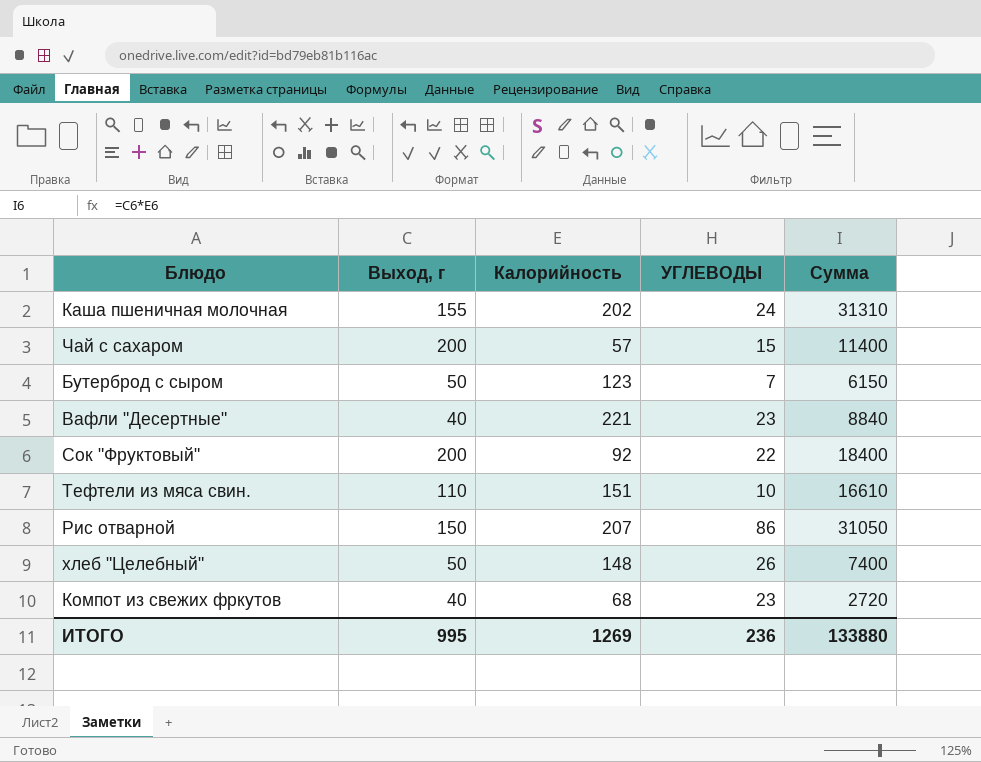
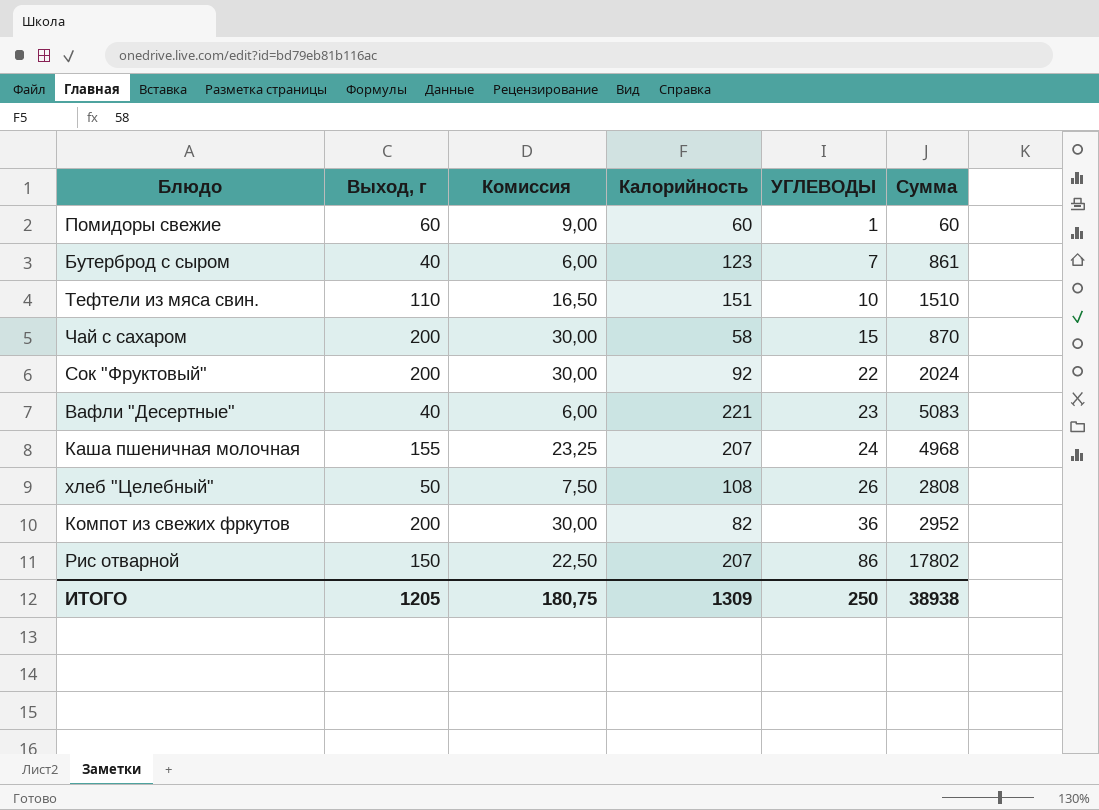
row order: none -> УГЛЕВОДЫ ascending
column Комиссия | formula: none -> [Выход, г] * 0,15
column Сумма | formula: [Выход, г] * [Калорийность] -> [Калорийность] * [УГЛЕВОДЫ]
row Помидоры свежие: none -> 60 | 9,00 | 60 | 1 | 60
Бутерброд с сыром | Выход, г: 50 -> 40
Чай с сахаром | Калорийность: 57 -> 58
Каша пшеничная молочная | Калорийность: 202 -> 207
хлеб "Целебный" | Калорийность: 148 -> 108
Компот из свежих фркутов | Выход, г: 40 -> 200
Компот из свежих фркутов | Калорийность: 68 -> 82
Компот из свежих фркутов | УГЛЕВОДЫ: 23 -> 36
ИТОГО | Выход, г: 995 -> 1205
ИТОГО | Калорийность: 1269 -> 1309
ИТОГО | УГЛЕВОДЫ: 236 -> 250
ИТОГО | Сумма: 133880 -> 38938

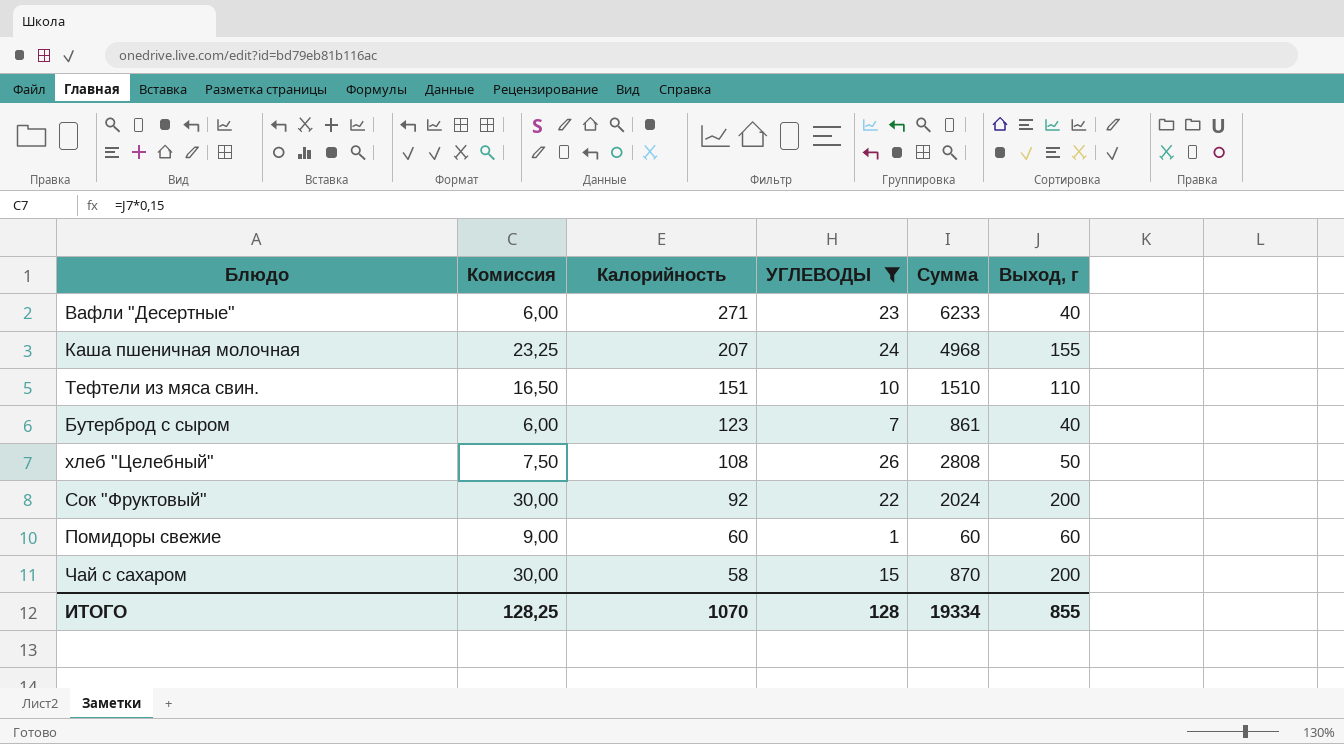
filter: none -> УГЛЕВОДЫ <= 26
row order: УГЛЕВОДЫ ascending -> Калорийность descending
column Выход, г | position: 2 -> 6
Вафли "Десертные" | Калорийность: 221 -> 271
Вафли "Десертные" | Сумма: 5083 -> 6233
ИТОГО | Комиссия: 180,75 -> 128,25
ИТОГО | Калорийность: 1309 -> 1070
ИТОГО | УГЛЕВОДЫ: 250 -> 128
ИТОГО | Сумма: 38938 -> 19334
ИТОГО | Выход, г: 1205 -> 855

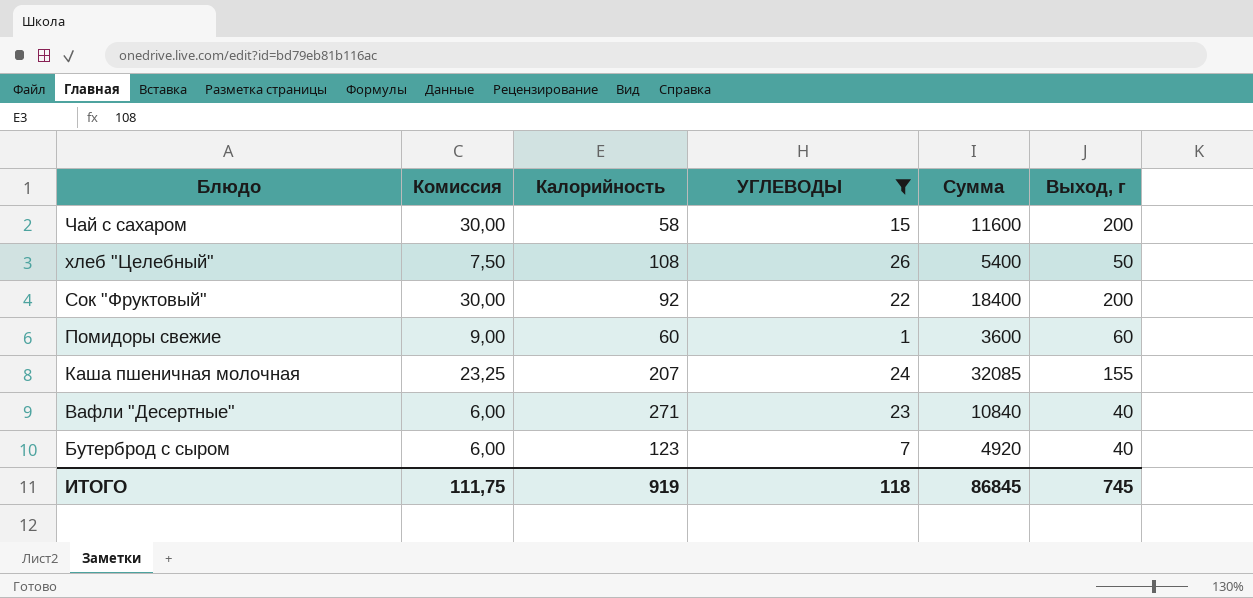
row order: Калорийность descending -> Блюдо descending
column Сумма | formula: [Калорийность] * [УГЛЕВОДЫ] -> [Калорийность] * [Выход, г]
row Тефтели из мяса свин.: 16,50 | 151 | 10 | 1510 | 110 -> none
ИТОГО | Комиссия: 128,25 -> 111,75
ИТОГО | Калорийность: 1070 -> 919
ИТОГО | УГЛЕВОДЫ: 128 -> 118
ИТОГО | Сумма: 19334 -> 86845
ИТОГО | Выход, г: 855 -> 745

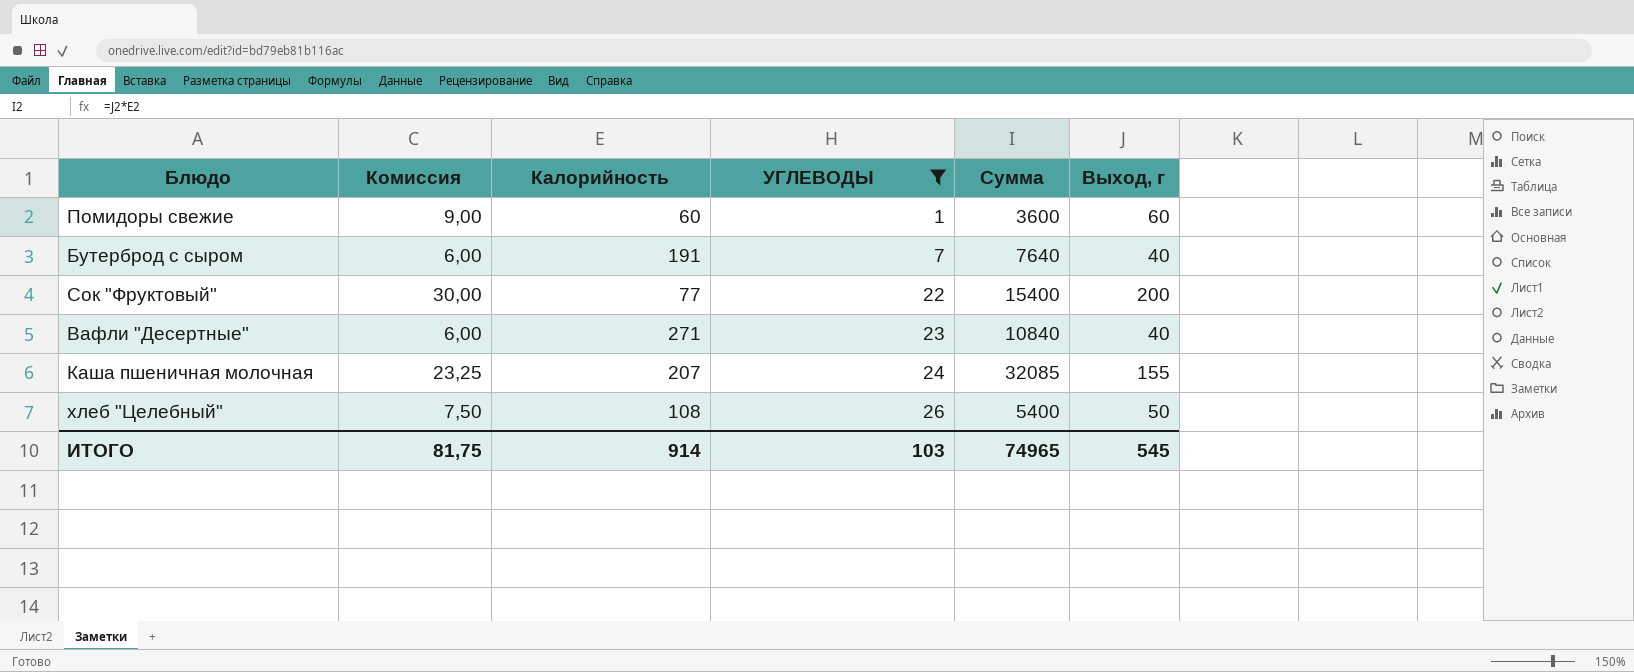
row order: Блюдо descending -> УГЛЕВОДЫ ascending
row Чай с сахаром: 30,00 | 58 | 15 | 11600 | 200 -> none
Бутерброд с сыром | Калорийность: 123 -> 191
Бутерброд с сыром | Сумма: 4920 -> 7640
Сок "Фруктовый" | Калорийность: 92 -> 77
Сок "Фруктовый" | Сумма: 18400 -> 15400
ИТОГО | Комиссия: 111,75 -> 81,75
ИТОГО | Калорийность: 919 -> 914
ИТОГО | УГЛЕВОДЫ: 118 -> 103
ИТОГО | Сумма: 86845 -> 74965
ИТОГО | Выход, г: 745 -> 545

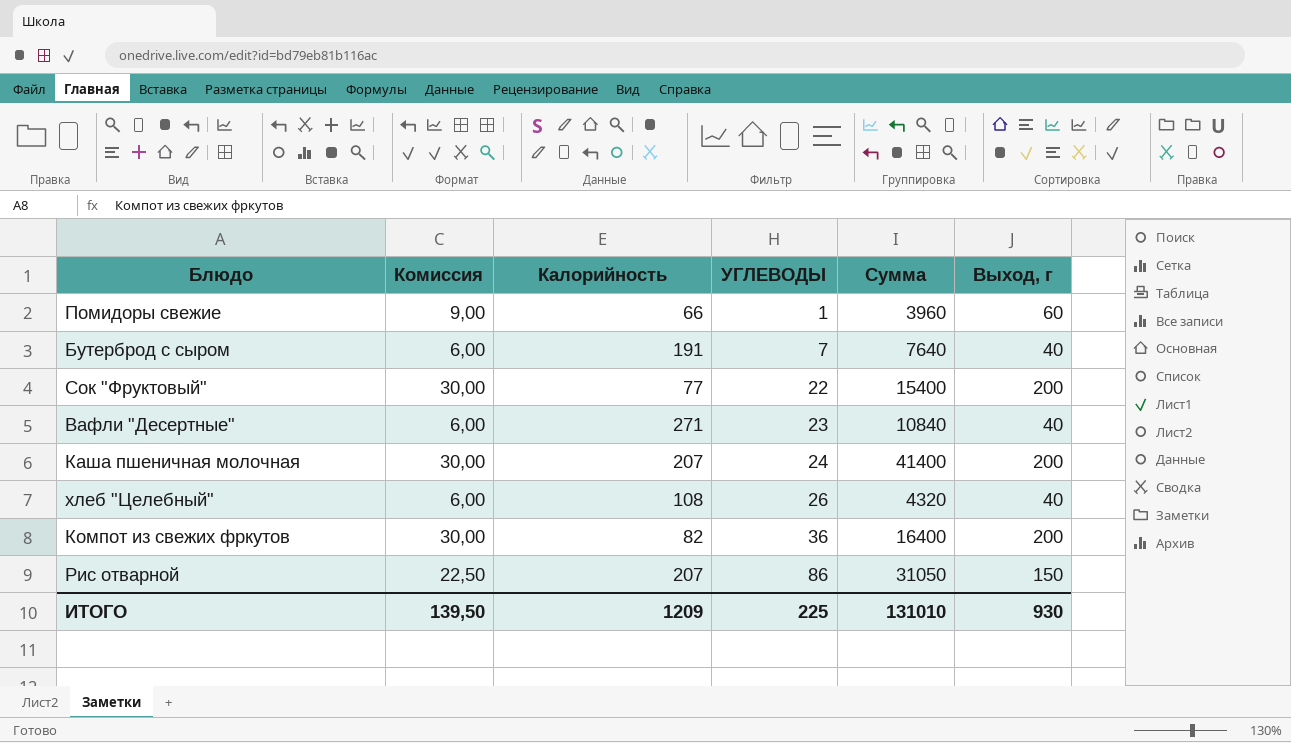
filter: УГЛЕВОДЫ <= 26 -> none
Помидоры свежие | Калорийность: 60 -> 66
Помидоры свежие | Сумма: 3600 -> 3960
Каша пшеничная молочная | Комиссия: 23,25 -> 30,00
Каша пшеничная молочная | Сумма: 32085 -> 41400
Каша пшеничная молочная | Выход, г: 155 -> 200
хлеб "Целебный" | Комиссия: 7,50 -> 6,00
хлеб "Целебный" | Сумма: 5400 -> 4320
хлеб "Целебный" | Выход, г: 50 -> 40
ИТОГО | Комиссия: 81,75 -> 139,50
ИТОГО | Калорийность: 914 -> 1209
ИТОГО | УГЛЕВОДЫ: 103 -> 225
ИТОГО | Сумма: 74965 -> 131010
ИТОГО | Выход, г: 545 -> 930

